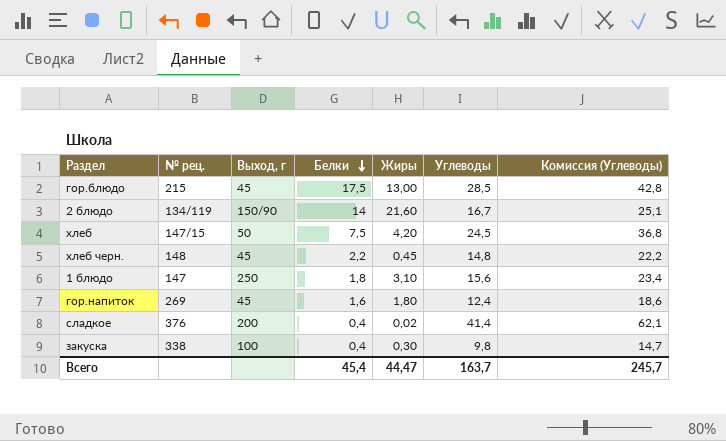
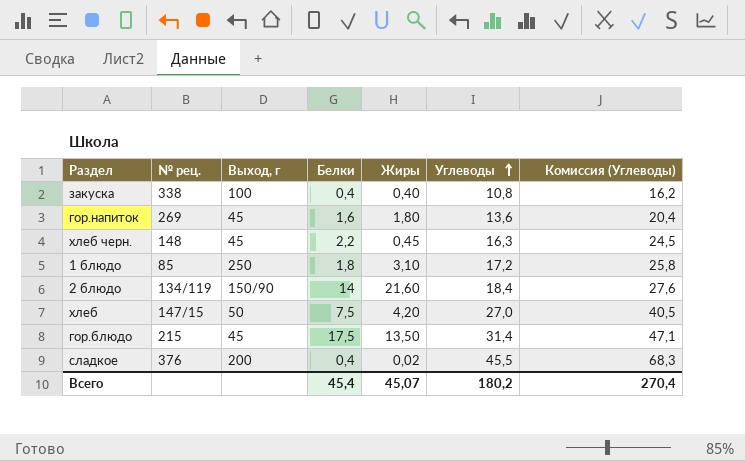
row order: Белки descending -> Углеводы ascending
закуска | Жиры: 0,30 -> 0,40
закуска | Углеводы: 9,8 -> 10,8
закуска | Комиссия (Углеводы): 14,7 -> 16,2
гор.напиток | Углеводы: 12,4 -> 13,6
гор.напиток | Комиссия (Углеводы): 18,6 -> 20,4
хлеб черн. | Углеводы: 14,8 -> 16,3
хлеб черн. | Комиссия (Углеводы): 22,2 -> 24,5
1 блюдо | № рец.: 147 -> 85
1 блюдо | Углеводы: 15,6 -> 17,2
1 блюдо | Комиссия (Углеводы): 23,4 -> 25,8
2 блюдо | Углеводы: 16,7 -> 18,4
2 блюдо | Комиссия (Углеводы): 25,1 -> 27,6
хлеб | Углеводы: 24,5 -> 27,0
хлеб | Комиссия (Углеводы): 36,8 -> 40,5
гор.блюдо | Жиры: 13,00 -> 13,50
гор.блюдо | Углеводы: 28,5 -> 31,4
гор.блюдо | Комиссия (Углеводы): 42,8 -> 47,1
сладкое | Углеводы: 41,4 -> 45,5
сладкое | Комиссия (Углеводы): 62,1 -> 68,3
Всего | Жиры: 44,47 -> 45,07
Всего | Углеводы: 163,7 -> 180,2
Всего | Комиссия (Углеводы): 245,7 -> 270,4

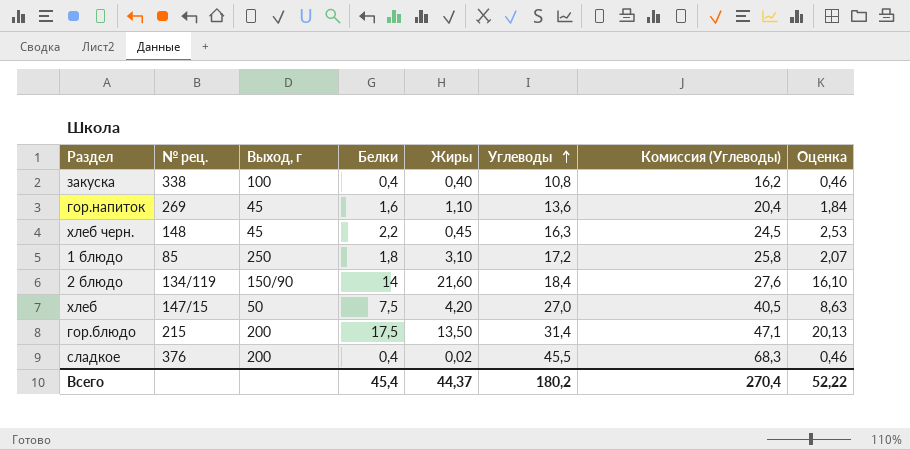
column Оценка | formula: none -> [Белки] * 1,15
гор.напиток | Жиры: 1,80 -> 1,10
гор.блюдо | Выход, г: 45 -> 200
Всего | Жиры: 45,07 -> 44,37

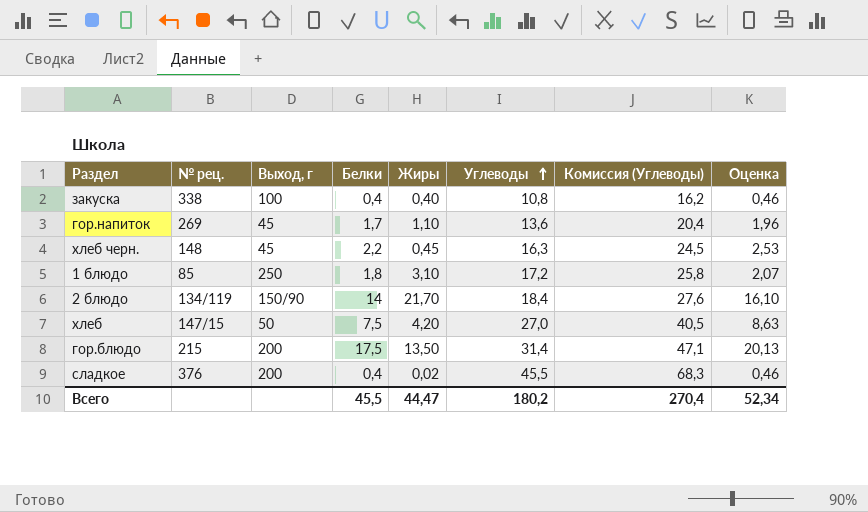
гор.напиток | Белки: 1,6 -> 1,7
гор.напиток | Оценка: 1,84 -> 1,96
2 блюдо | Жиры: 21,60 -> 21,70
Всего | Белки: 45,4 -> 45,5
Всего | Жиры: 44,37 -> 44,47
Всего | Оценка: 52,22 -> 52,34

